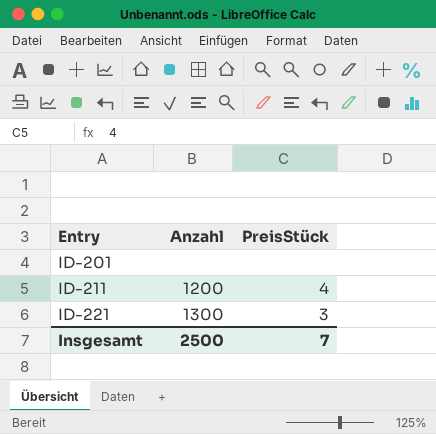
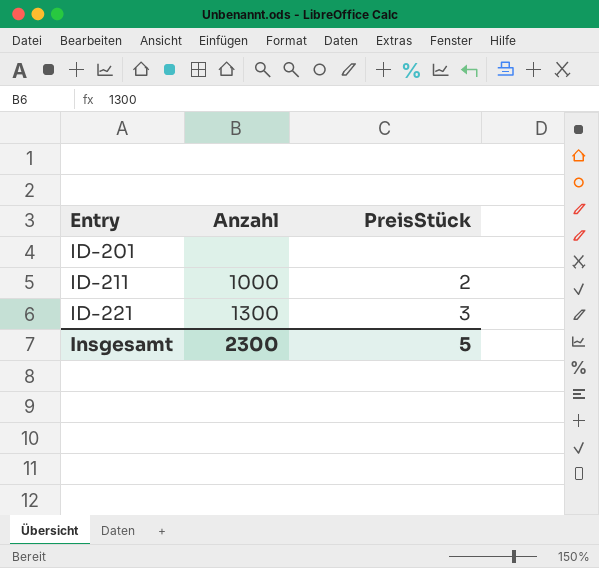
ID-211 | Anzahl: 1200 -> 1000
ID-211 | PreisStück: 4 -> 2
Insgesamt | Anzahl: 2500 -> 2300
Insgesamt | PreisStück: 7 -> 5

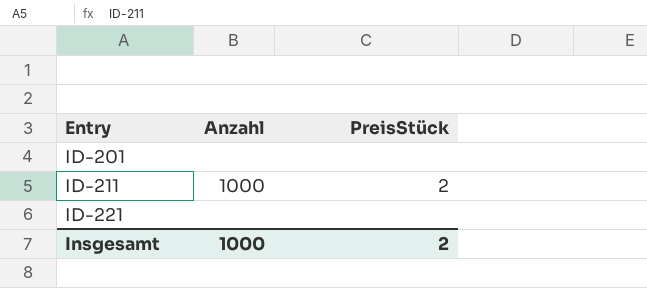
ID-221 | Anzahl: 1300 -> none
ID-221 | PreisStück: 3 -> none
Insgesamt | Anzahl: 2300 -> 1000
Insgesamt | PreisStück: 5 -> 2

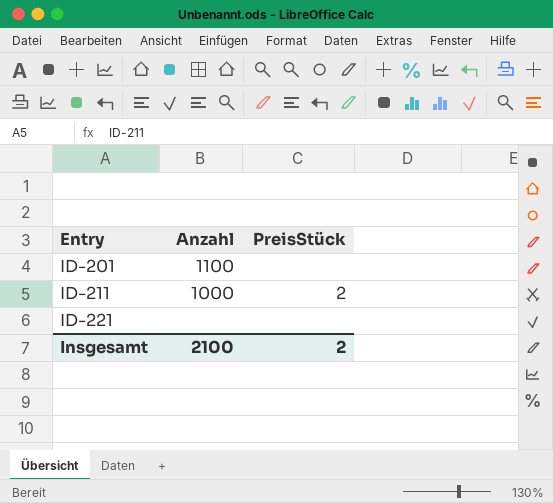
ID-201 | Anzahl: none -> 1100
Insgesamt | Anzahl: 1000 -> 2100

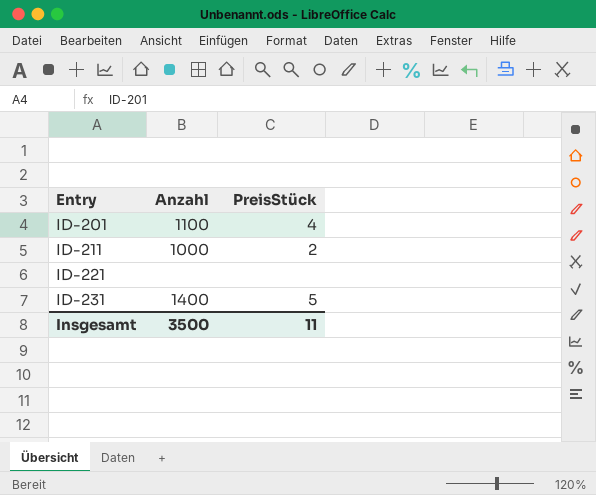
ID-201 | PreisStück: none -> 4
row ID-231: none -> 1400 | 5
Insgesamt | Anzahl: 2100 -> 3500
Insgesamt | PreisStück: 2 -> 11

